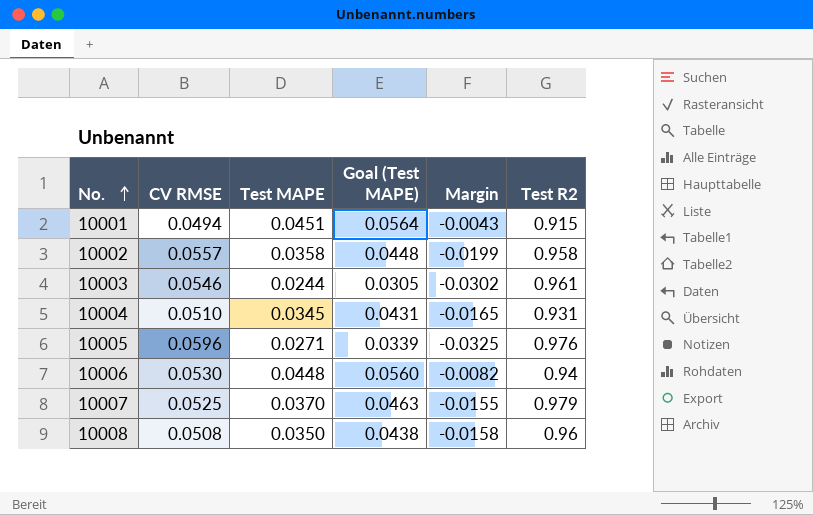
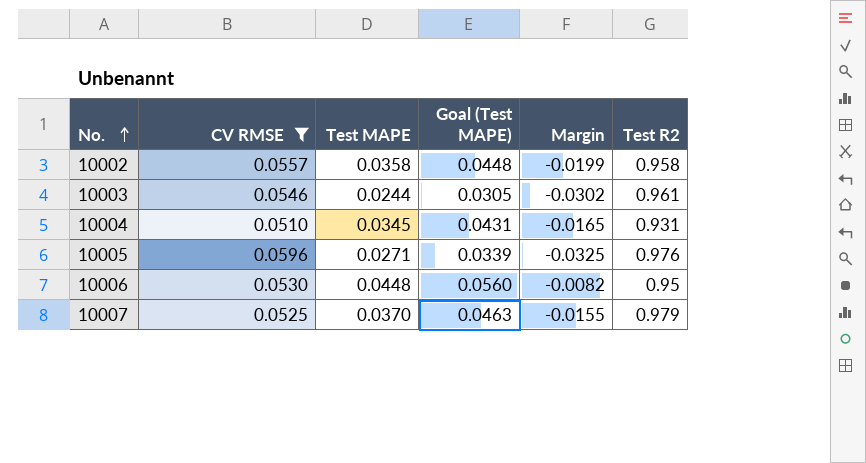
filter: none -> CV RMSE >= 0.0510
10006 | Test R2: 0.94 -> 0.95

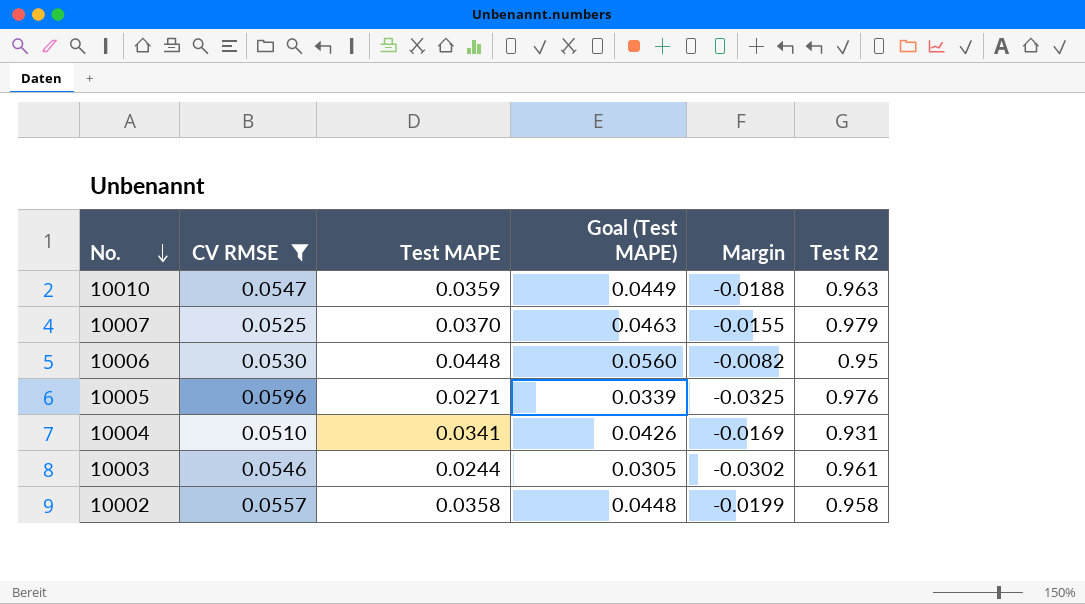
row order: No. ascending -> No. descending
row 10010: none -> 0.0547 | 0.0359 | 0.0449 | -0.0188 | 0.963
10004 | Test MAPE: 0.0345 -> 0.0341
10004 | Goal (Test MAPE): 0.0431 -> 0.0426
10004 | Margin: -0.0165 -> -0.0169

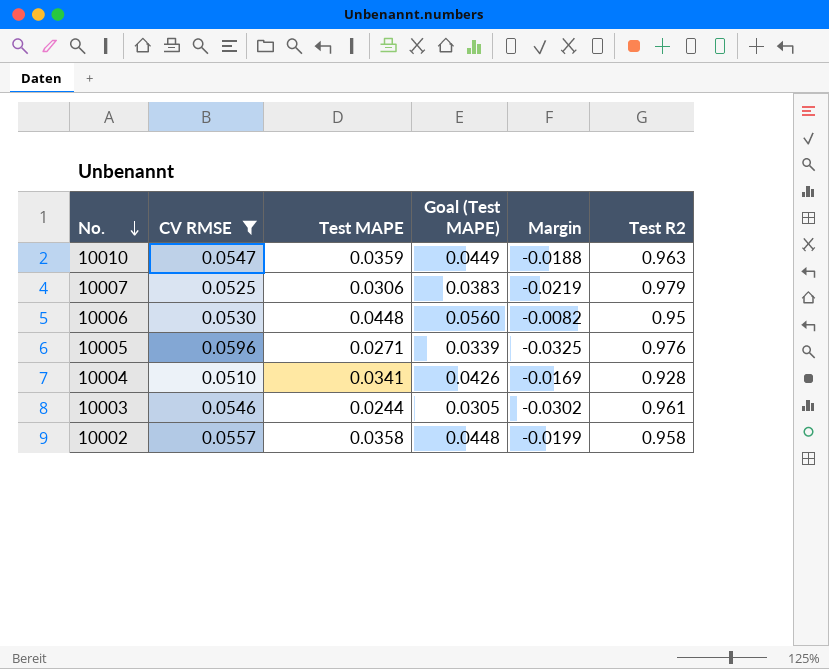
10007 | Test MAPE: 0.0370 -> 0.0306
10007 | Goal (Test MAPE): 0.0463 -> 0.0383
10007 | Margin: -0.0155 -> -0.0219
10004 | Test R2: 0.931 -> 0.928

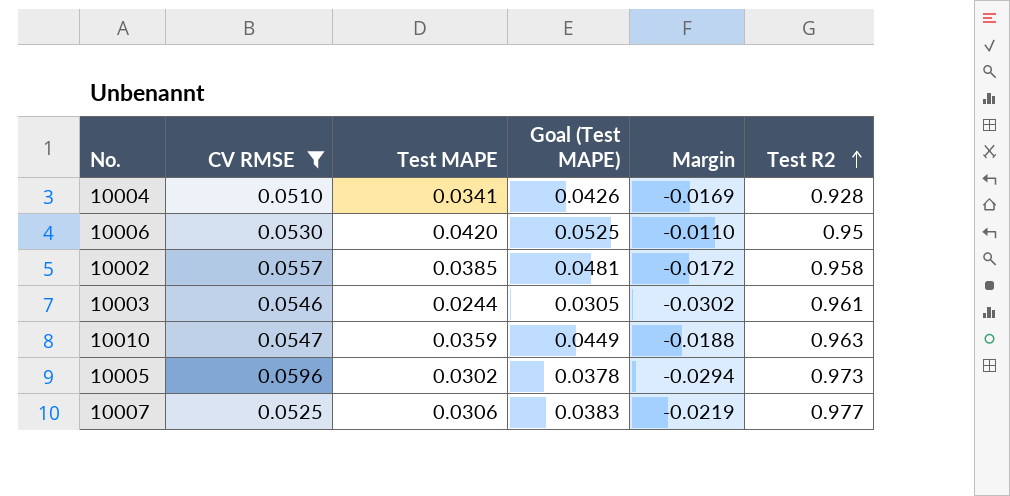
row order: No. descending -> Test R2 ascending
10006 | Test MAPE: 0.0448 -> 0.0420
10006 | Goal (Test MAPE): 0.0560 -> 0.0525
10006 | Margin: -0.0082 -> -0.0110
10002 | Test MAPE: 0.0358 -> 0.0385
10002 | Goal (Test MAPE): 0.0448 -> 0.0481
10002 | Margin: -0.0199 -> -0.0172
10005 | Test MAPE: 0.0271 -> 0.0302
10005 | Goal (Test MAPE): 0.0339 -> 0.0378
10005 | Margin: -0.0325 -> -0.0294
10005 | Test R2: 0.976 -> 0.973
10007 | Test R2: 0.979 -> 0.977

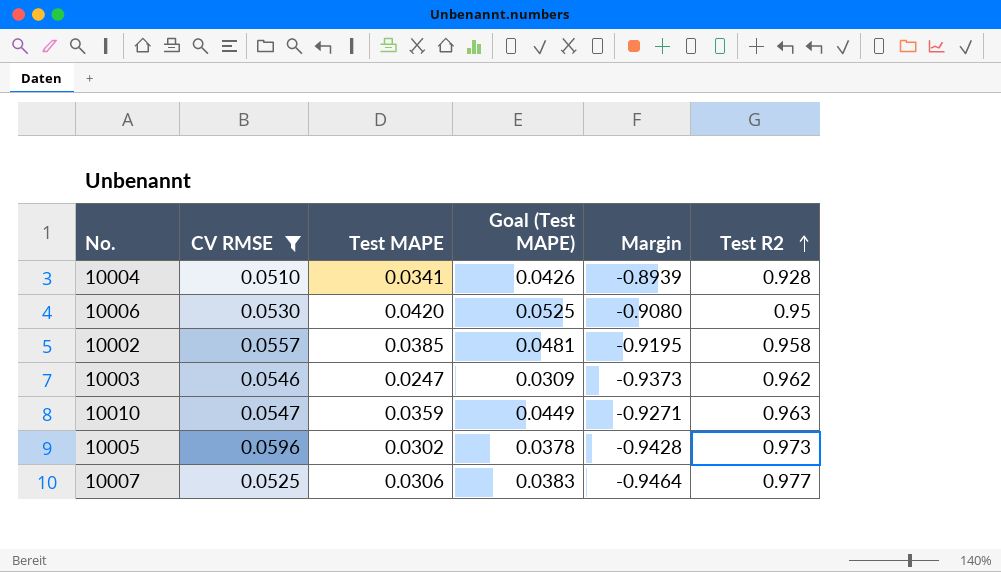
column Margin | formula: [Test MAPE] - [CV RMSE] -> [Test MAPE] - [Test R2]
10003 | Test MAPE: 0.0244 -> 0.0247
10003 | Goal (Test MAPE): 0.0305 -> 0.0309
10003 | Test R2: 0.961 -> 0.962

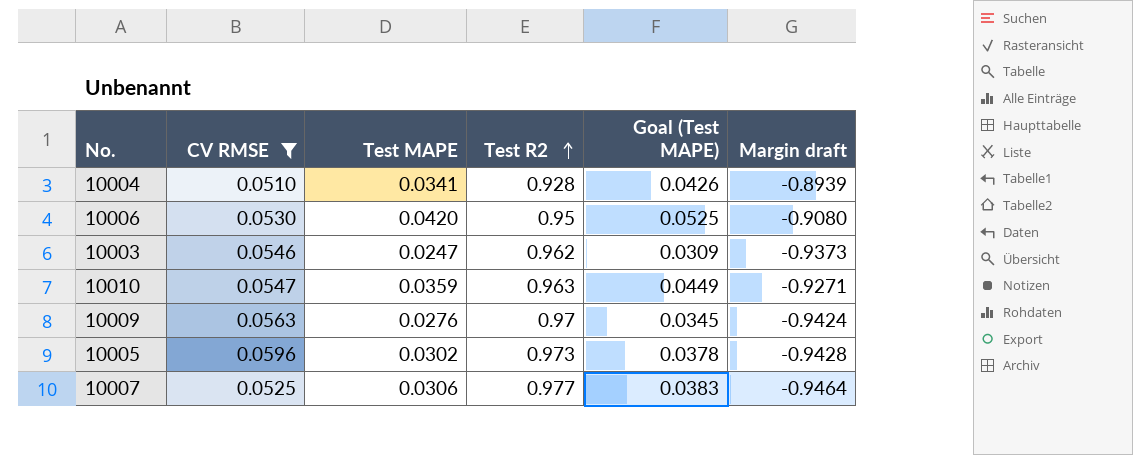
column Test R2 | position: 6 -> 4
column name: Margin -> Margin draft
row 10002: 0.0557 | 0.0385 | 0.0481 | -0.9195 | 0.958 -> none
row 10009: none -> 0.0563 | 0.0276 | 0.97 | 0.0345 | -0.9424

